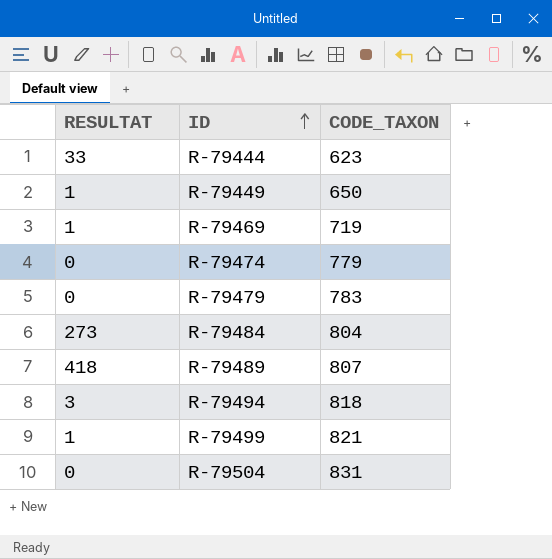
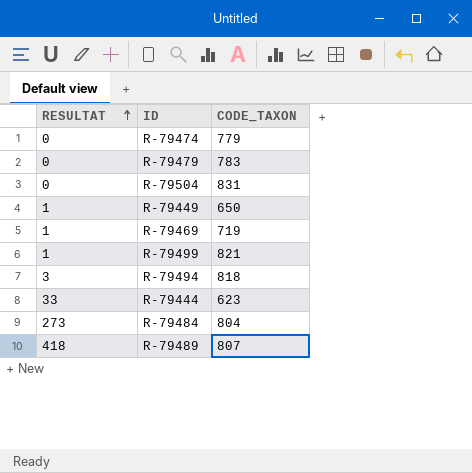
row order: ID ascending -> RESULTAT ascending

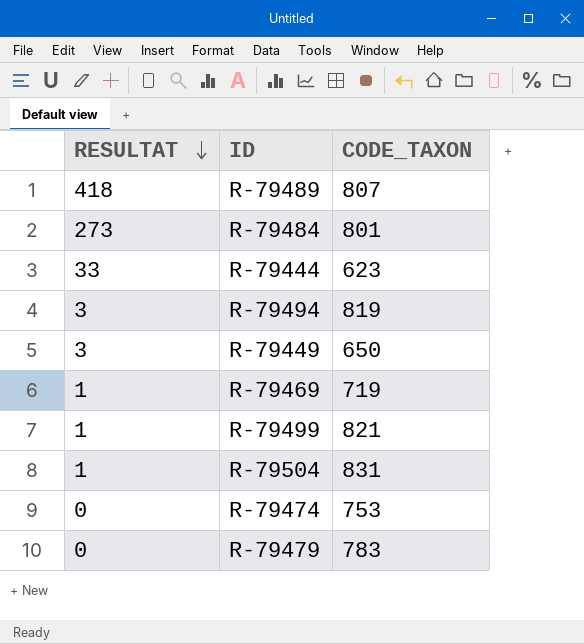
row order: RESULTAT ascending -> RESULTAT descending
R-79484 | CODE_TAXON: 804 -> 801
R-79494 | CODE_TAXON: 818 -> 819
R-79449 | RESULTAT: 1 -> 3
R-79504 | RESULTAT: 0 -> 1
R-79474 | CODE_TAXON: 779 -> 753

